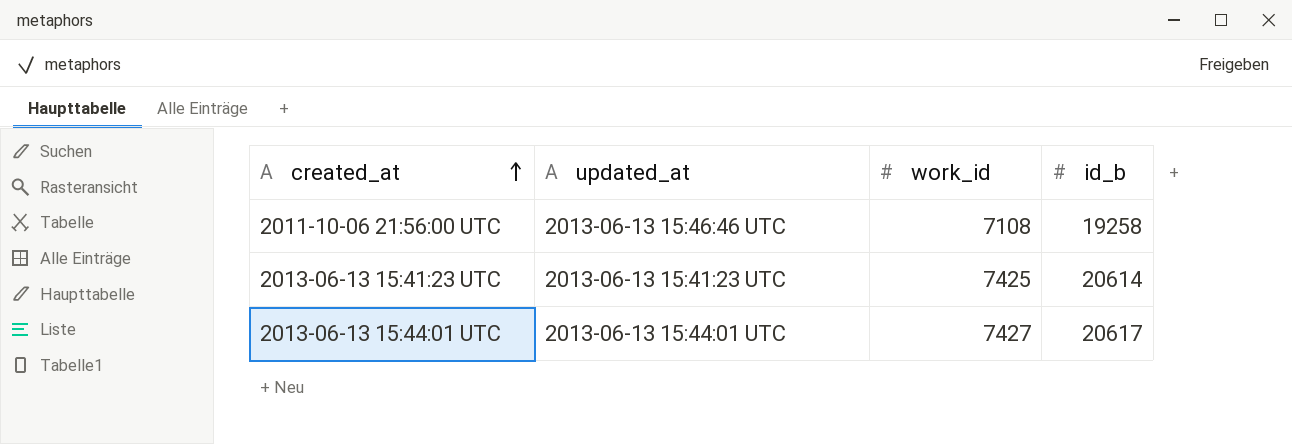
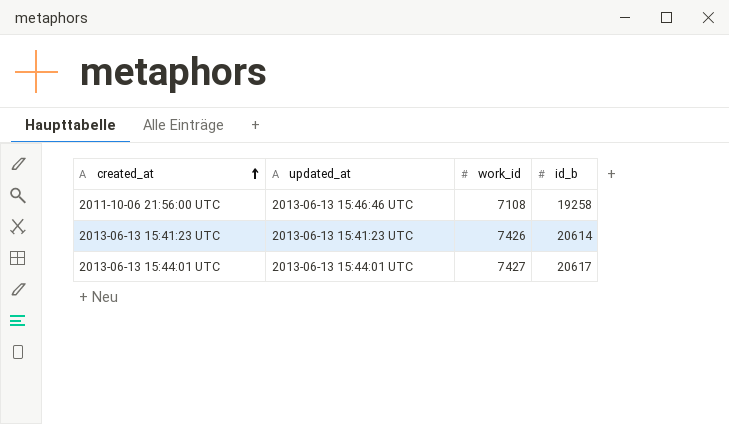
2013-06-13 15:41:23 UTC | work_id: 7425 -> 7426

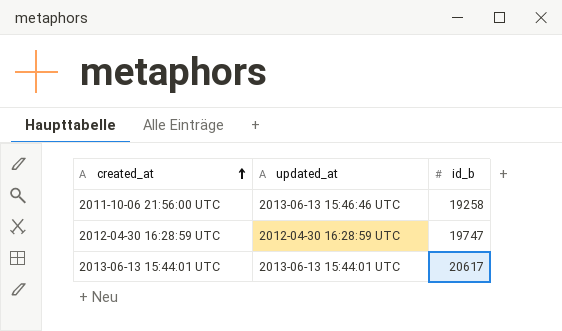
column work_id | position: 3 -> none
row 2013-06-13 15:41:23 UTC: 2013-06-13 15:41:23 UTC | 7426 | 20614 -> none
row 2012-04-30 16:28:59 UTC: none -> 2012-04-30 16:28:59 UTC | 19747

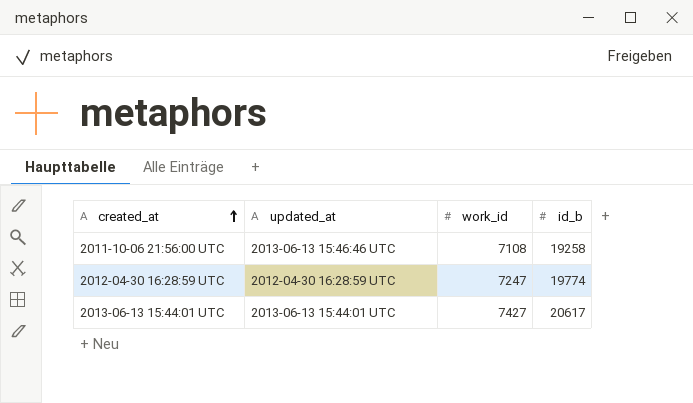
column work_id | position: none -> 3
2012-04-30 16:28:59 UTC | id_b: 19747 -> 19774

